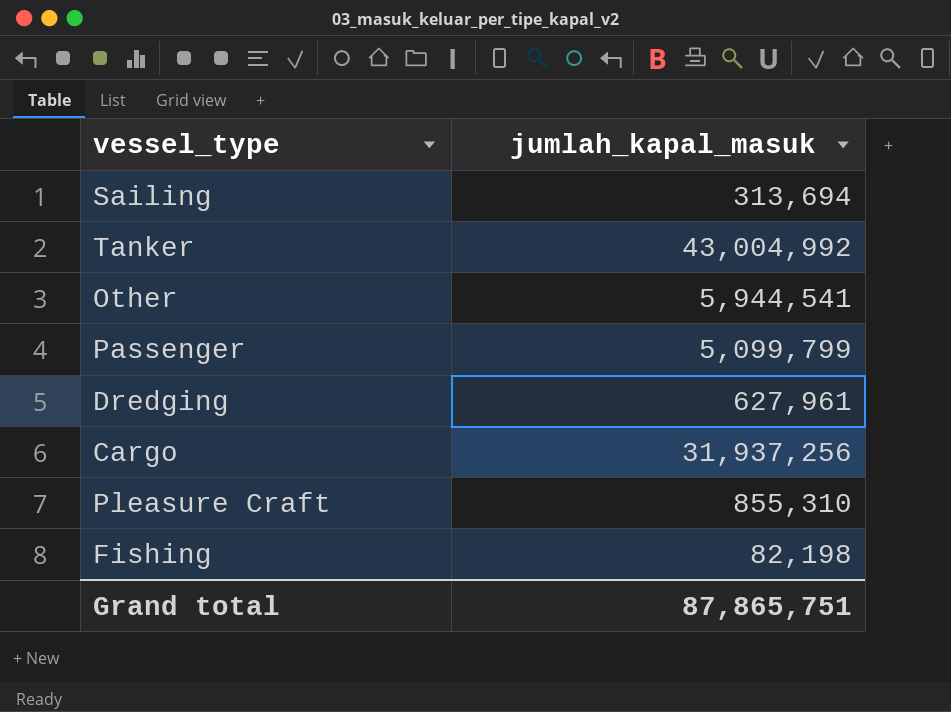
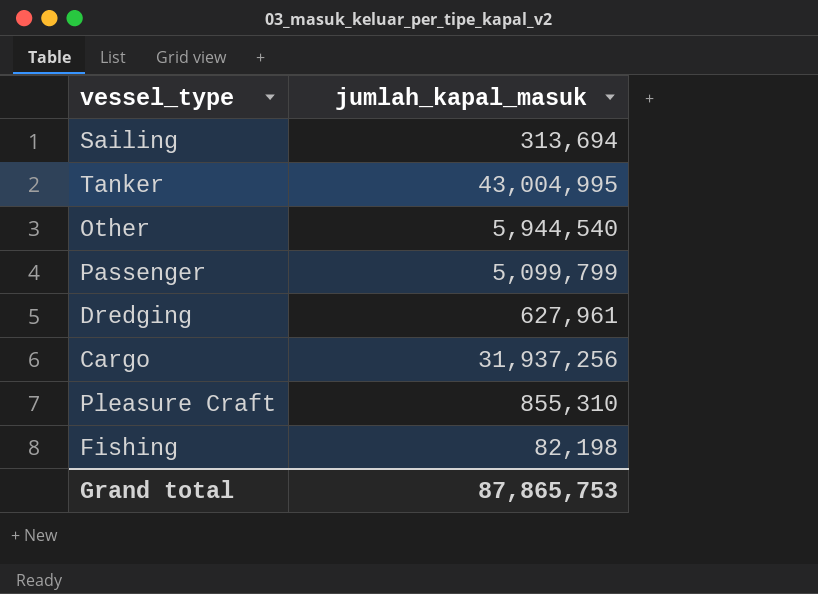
Tanker | jumlah_kapal_masuk: 43,004,992 -> 43,004,995
Other | jumlah_kapal_masuk: 5,944,541 -> 5,944,540
Grand total | jumlah_kapal_masuk: 87,865,751 -> 87,865,753

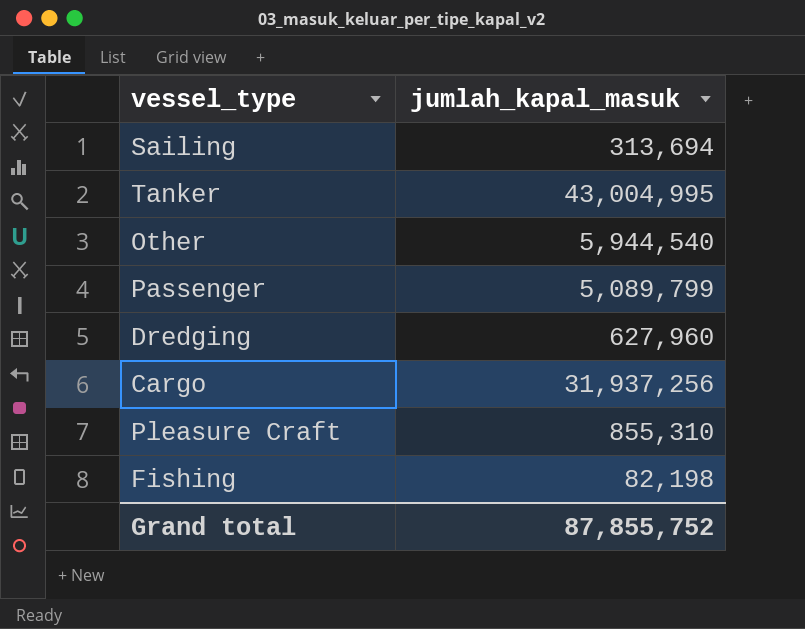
Passenger | jumlah_kapal_masuk: 5,099,799 -> 5,089,799
Dredging | jumlah_kapal_masuk: 627,961 -> 627,960
Grand total | jumlah_kapal_masuk: 87,865,753 -> 87,855,752

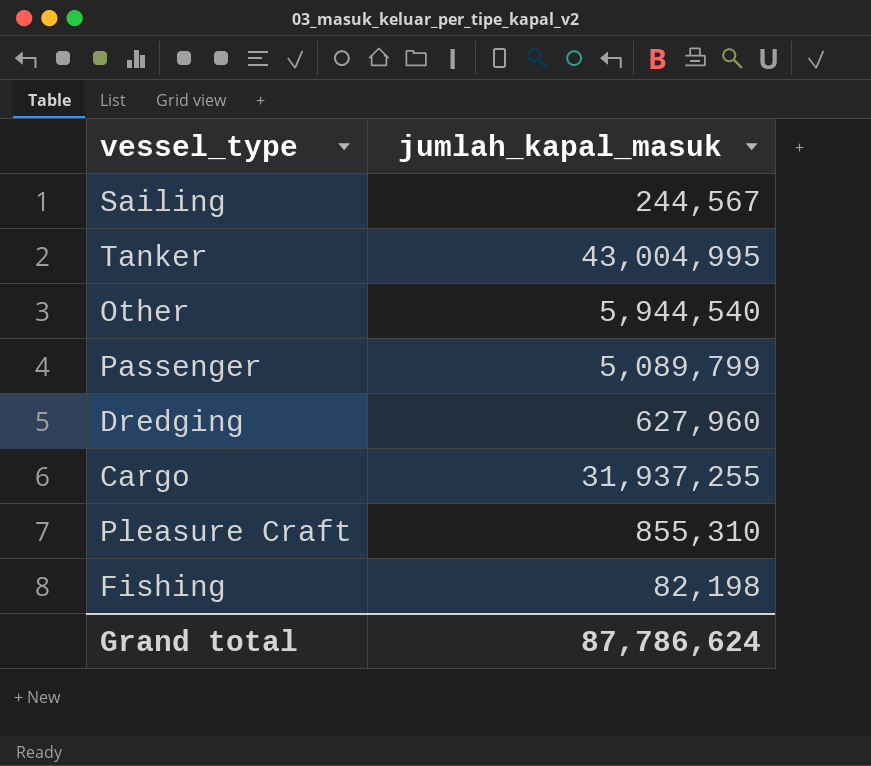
Sailing | jumlah_kapal_masuk: 313,694 -> 244,567
Cargo | jumlah_kapal_masuk: 31,937,256 -> 31,937,255
Grand total | jumlah_kapal_masuk: 87,855,752 -> 87,786,624

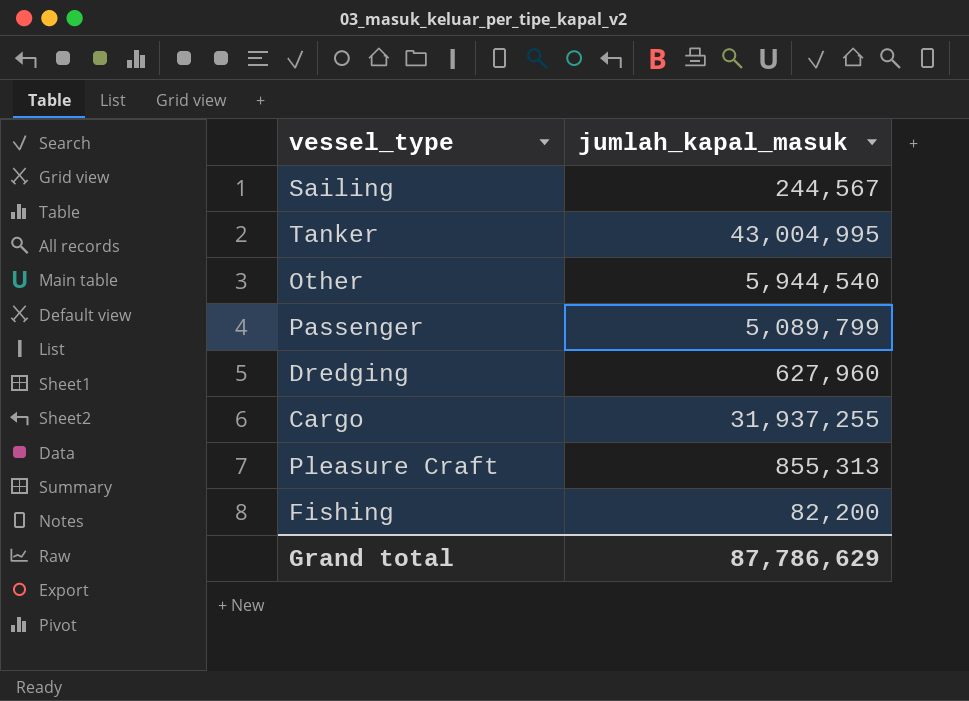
Pleasure Craft | jumlah_kapal_masuk: 855,310 -> 855,313
Fishing | jumlah_kapal_masuk: 82,198 -> 82,200
Grand total | jumlah_kapal_masuk: 87,786,624 -> 87,786,629

